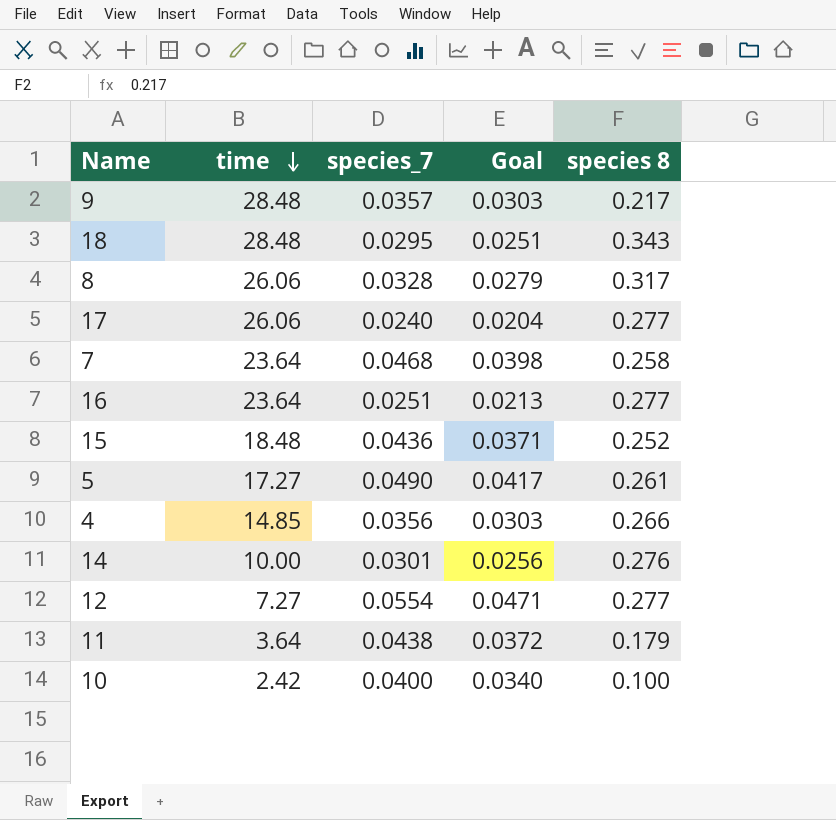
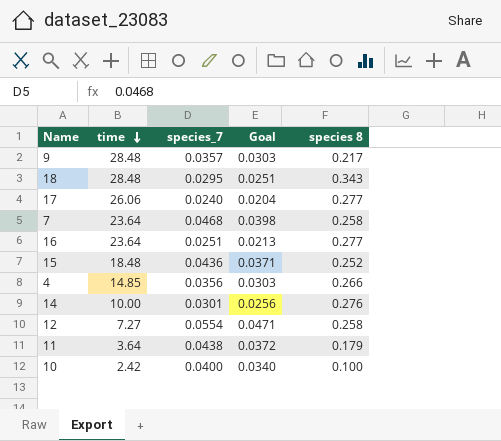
row 8: 26.06 | 0.0328 | 0.0279 | 0.317 -> none
row 5: 17.27 | 0.0490 | 0.0417 | 0.261 -> none
12 | species 8: 0.277 -> 0.258

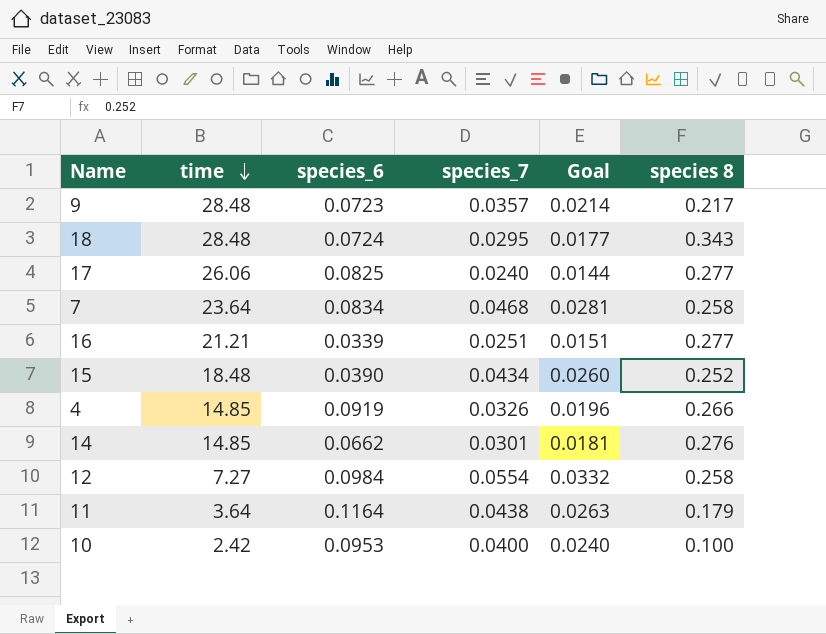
column species_6 | position: none -> 3
column Goal | formula: [species_7] * 0.85 -> [species_7] * 0.6
16 | time: 23.64 -> 21.21
15 | species_7: 0.0436 -> 0.0434
4 | species_7: 0.0356 -> 0.0326
14 | time: 10.00 -> 14.85

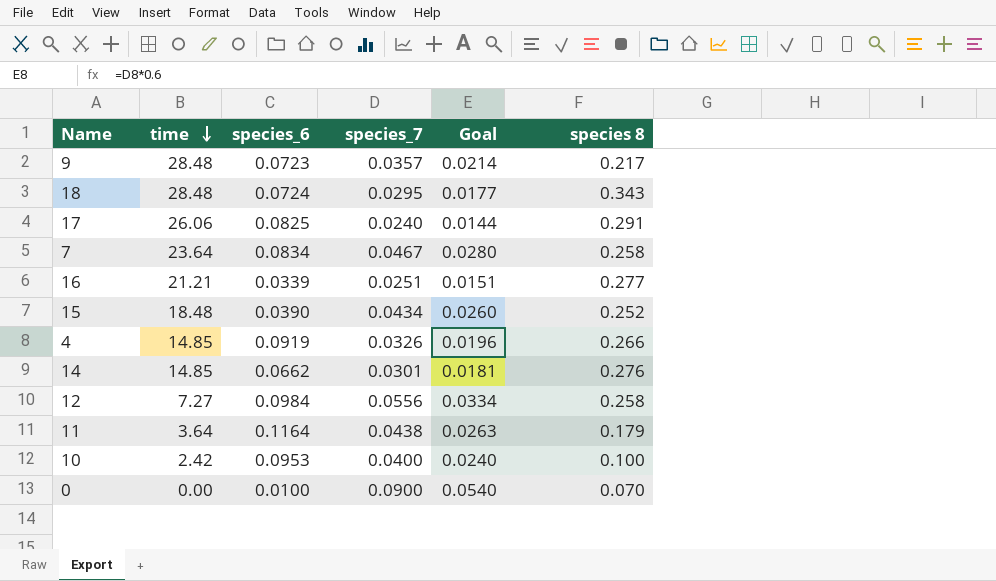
17 | species 8: 0.277 -> 0.291
7 | species_7: 0.0468 -> 0.0467
7 | Goal: 0.0281 -> 0.0280
12 | species_7: 0.0554 -> 0.0556
12 | Goal: 0.0332 -> 0.0334
row 0: none -> 0.00 | 0.0100 | 0.0900 | 0.0540 | 0.070

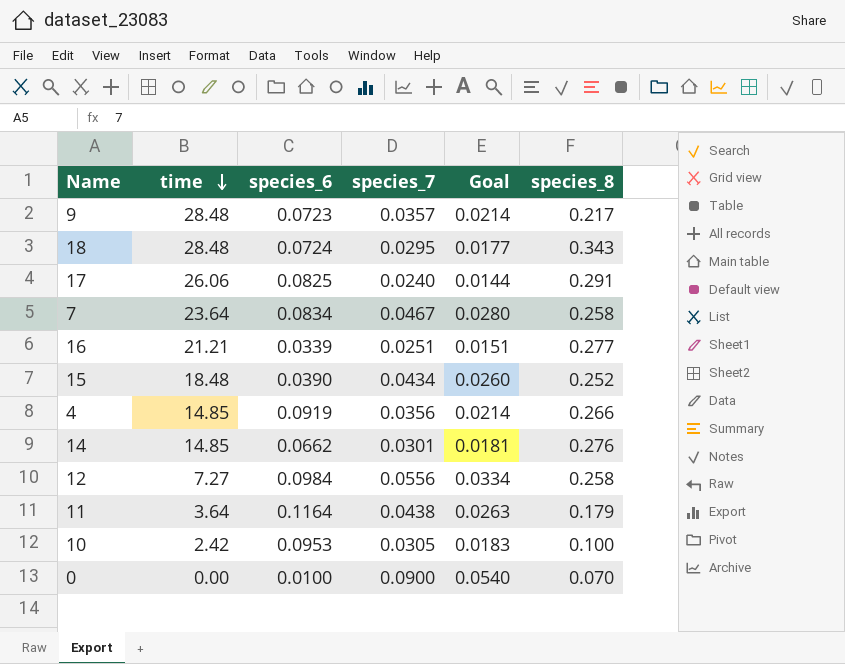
column name: species 8 -> species_8
4 | species_7: 0.0326 -> 0.0356
4 | Goal: 0.0196 -> 0.0214
10 | species_7: 0.0400 -> 0.0305
10 | Goal: 0.0240 -> 0.0183

